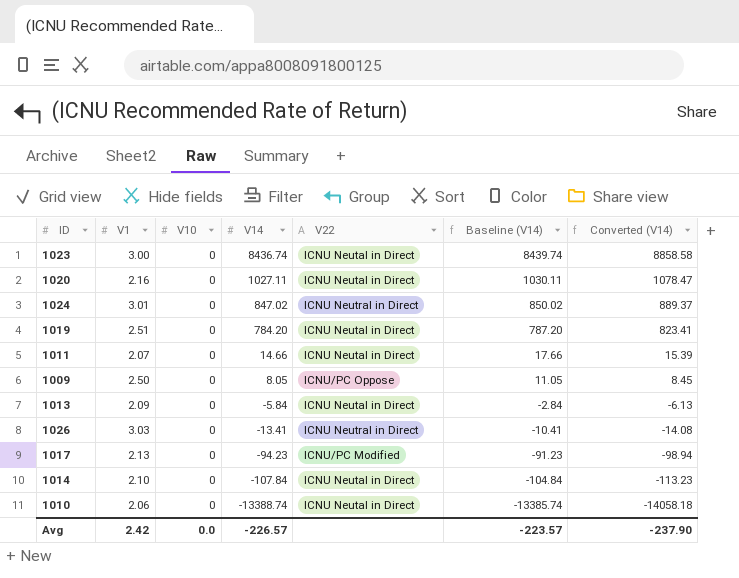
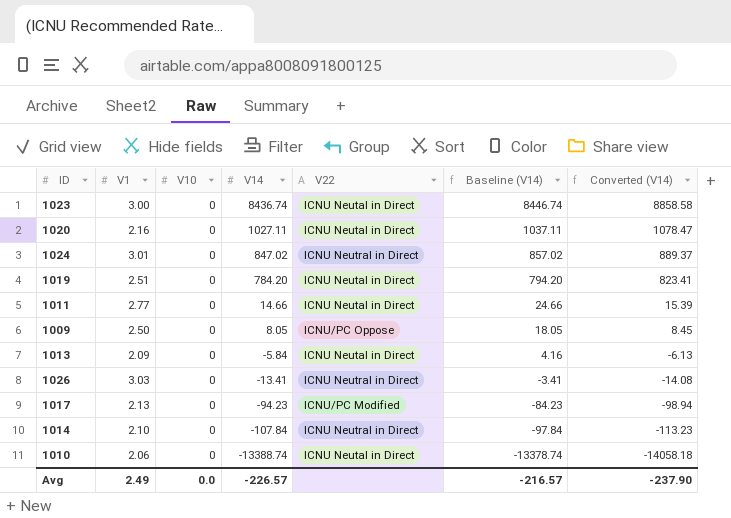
column Baseline (V14) | formula: [V14] + 3 -> [V14] + 10
1011 | V1: 2.07 -> 2.77
1014 | V22: ICNU Neutal in Direct -> ICNU Neutral in Direct
Avg | V1: 2.42 -> 2.49
Avg | Baseline (V14): -223.57 -> -216.57

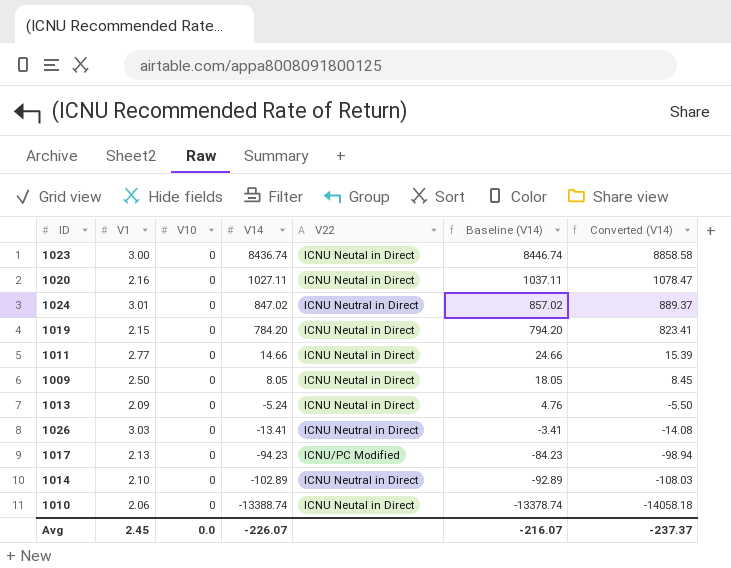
1019 | V1: 2.51 -> 2.15
1009 | V22: ICNU/PC Oppose -> ICNU Neutal in Direct
1013 | V14: -5.84 -> -5.24
1013 | Baseline (V14): 4.16 -> 4.76
1013 | Converted (V14): -6.13 -> -5.50
1014 | V14: -107.84 -> -102.89
1014 | Baseline (V14): -97.84 -> -92.89
1014 | Converted (V14): -113.23 -> -108.03
Avg | V1: 2.49 -> 2.45
Avg | V14: -226.57 -> -226.07
Avg | Baseline (V14): -216.57 -> -216.07
Avg | Converted (V14): -237.90 -> -237.37

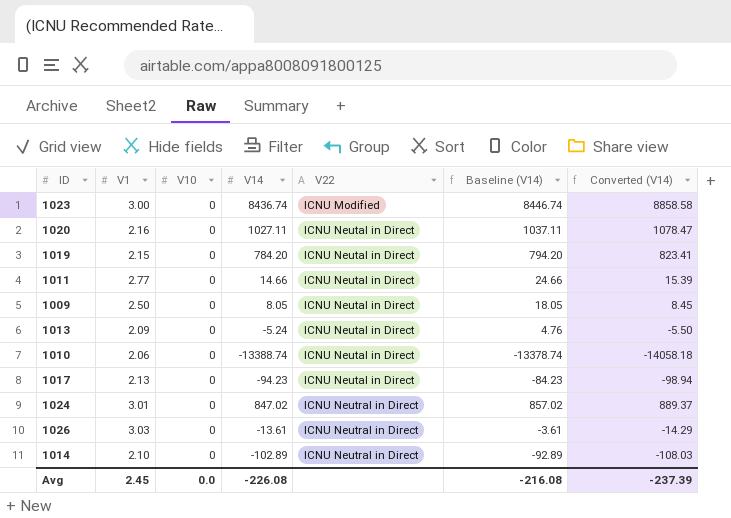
row order: V14 descending -> V22 ascending
1023 | V22: ICNU Neutal in Direct -> ICNU Modified
1017 | V22: ICNU/PC Modified -> ICNU Neutal in Direct
1026 | V14: -13.41 -> -13.61
1026 | Baseline (V14): -3.41 -> -3.61
1026 | Converted (V14): -14.08 -> -14.29
Avg | V14: -226.07 -> -226.08
Avg | Baseline (V14): -216.07 -> -216.08
Avg | Converted (V14): -237.37 -> -237.39

